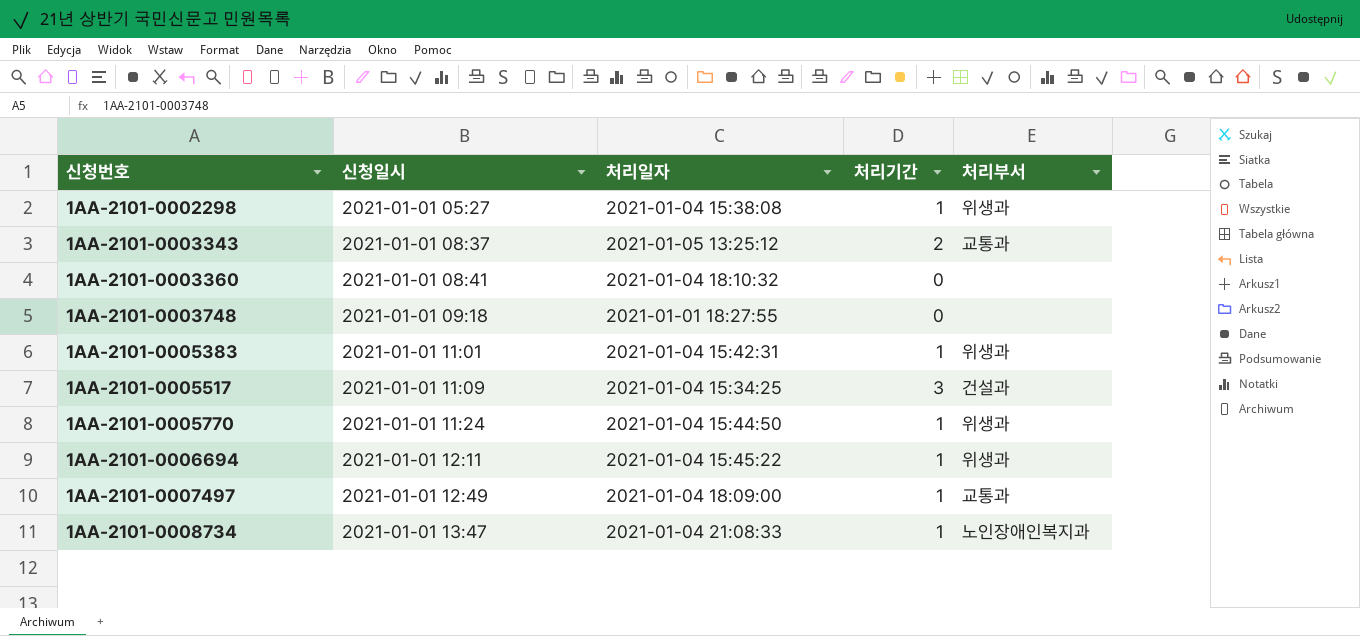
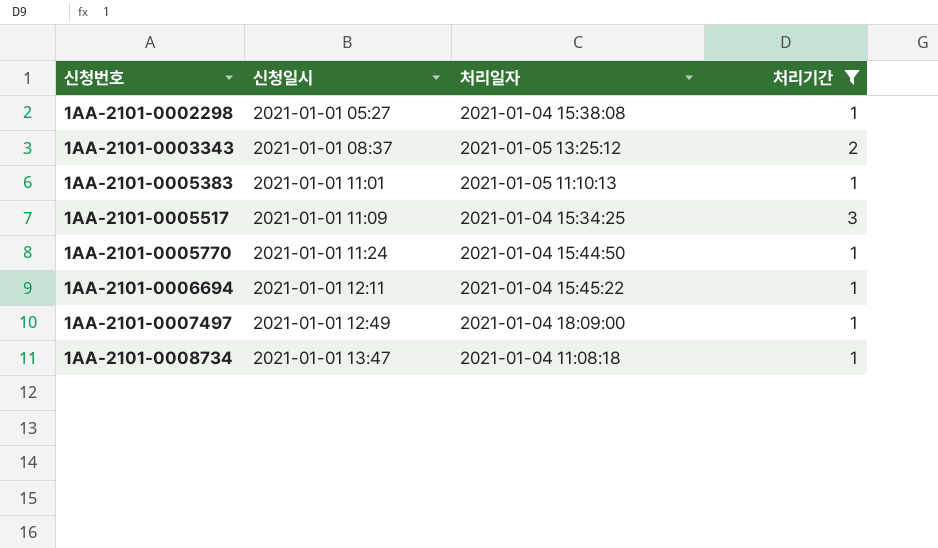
filter: none -> 처리기간 != 0
column 처리부서 | position: 5 -> none
1AA-2101-0005383 | 처리일자: 2021-01-04 15:42:31 -> 2021-01-05 11:10:13
1AA-2101-0008734 | 처리일자: 2021-01-04 21:08:33 -> 2021-01-04 11:08:18

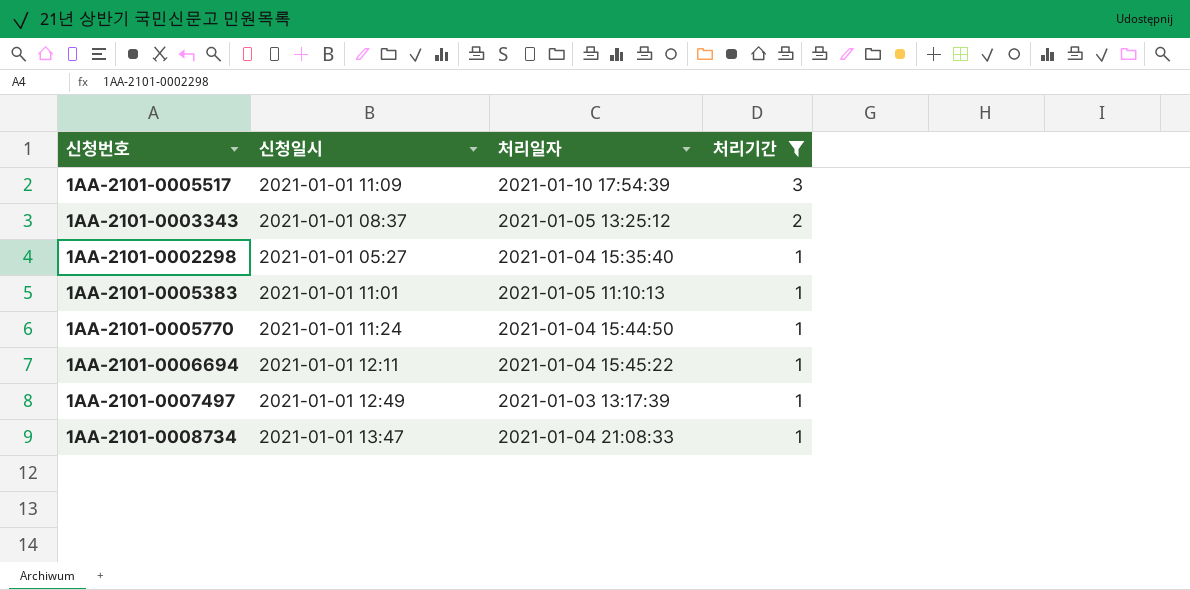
row order: 신청번호 ascending -> 처리기간 descending
1AA-2101-0005517 | 처리일자: 2021-01-04 15:34:25 -> 2021-01-10 17:54:39
1AA-2101-0002298 | 처리일자: 2021-01-04 15:38:08 -> 2021-01-04 15:35:40
1AA-2101-0007497 | 처리일자: 2021-01-04 18:09:00 -> 2021-01-03 13:17:39
1AA-2101-0008734 | 처리일자: 2021-01-04 11:08:18 -> 2021-01-04 21:08:33

